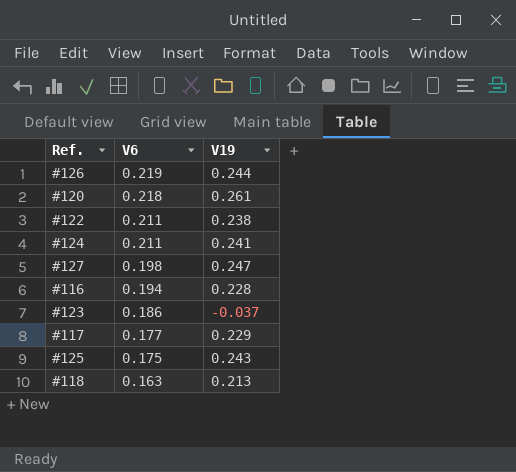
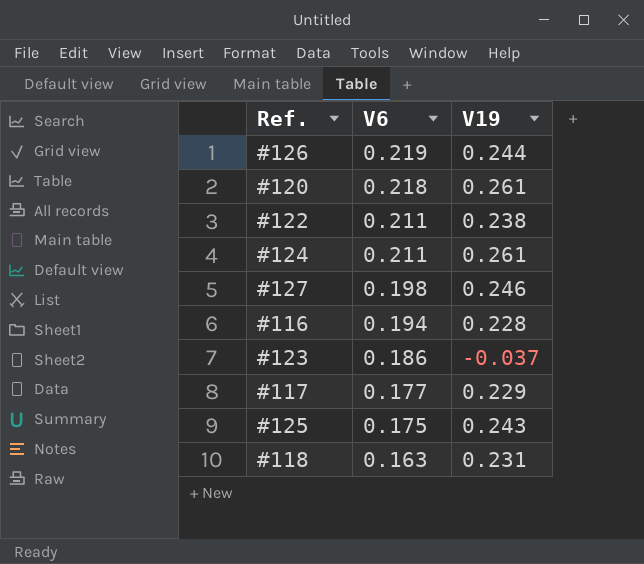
#124 | V19: 0.241 -> 0.261
#127 | V19: 0.247 -> 0.246
#118 | V19: 0.213 -> 0.231

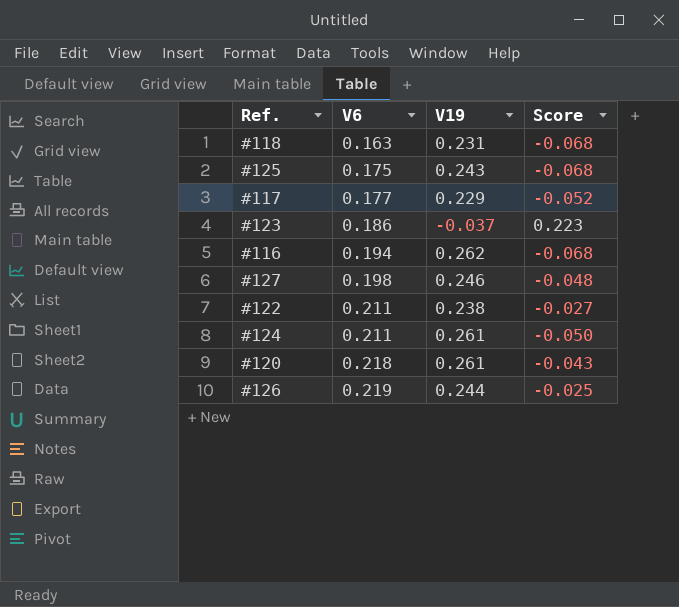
row order: V6 descending -> V6 ascending
column Score | formula: none -> [V6] - [V19]
#116 | V19: 0.228 -> 0.262

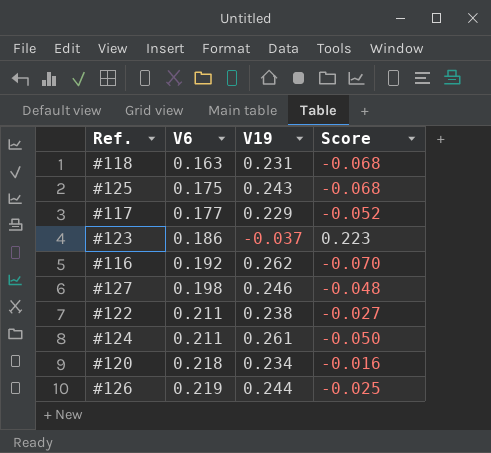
#116 | V6: 0.194 -> 0.192
#116 | Score: -0.068 -> -0.070
#120 | V19: 0.261 -> 0.234
#120 | Score: -0.043 -> -0.016

